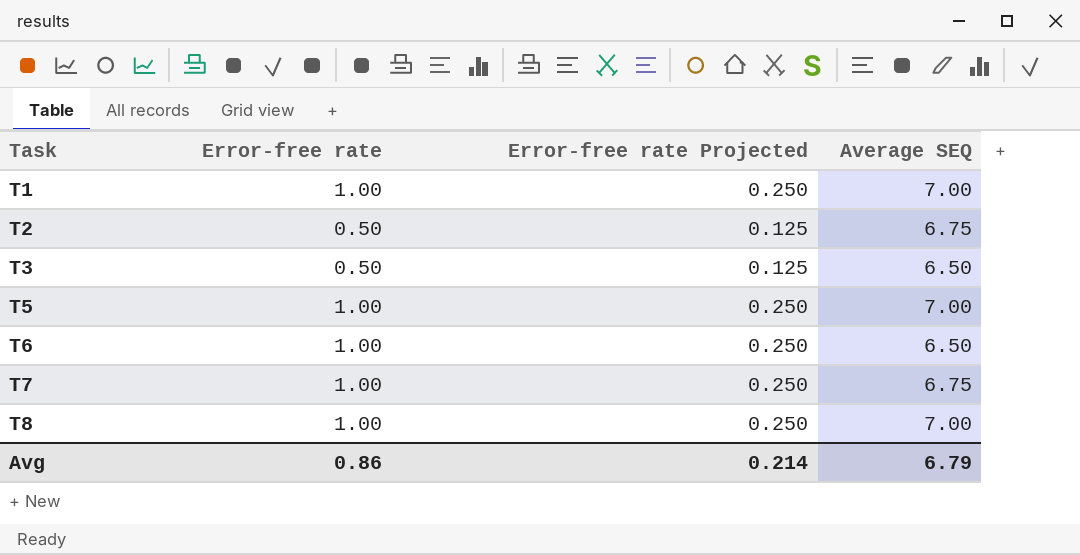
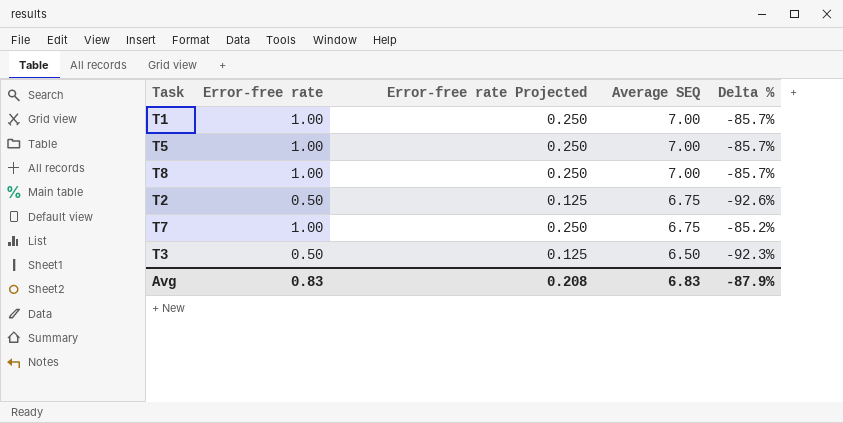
row order: Task ascending -> Average SEQ descending
column Delta % | formula: none -> ([Error-free rate] - [Average SEQ]) / [Average SEQ]
row T6: 1.00 | 0.250 | 6.50 -> none
Avg | Error-free rate: 0.86 -> 0.83
Avg | Error-free rate Projected: 0.214 -> 0.208
Avg | Average SEQ: 6.79 -> 6.83

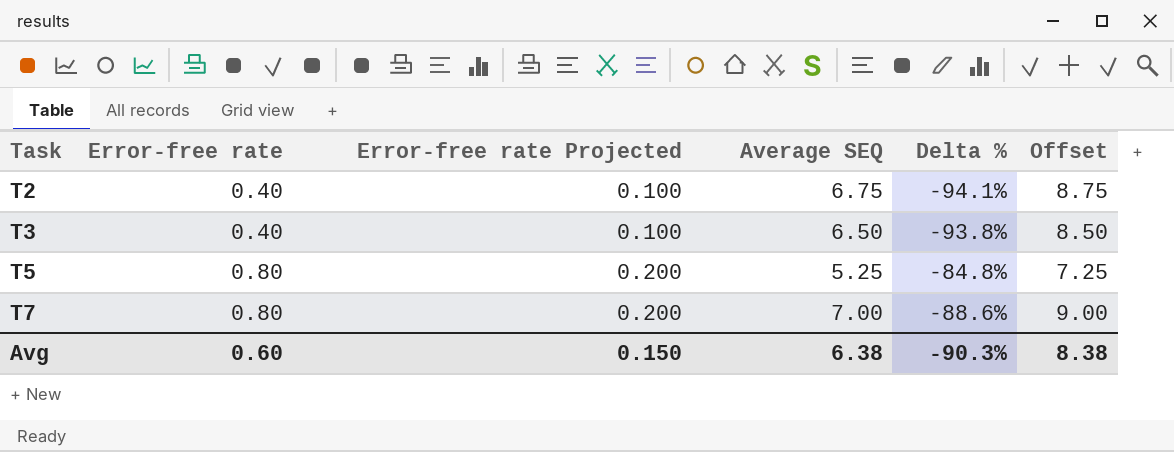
row order: Average SEQ descending -> Task ascending
column Offset | formula: none -> [Average SEQ] + 2
row T1: 1.00 | 0.250 | 7.00 | -85.7% -> none
row T8: 1.00 | 0.250 | 7.00 | -85.7% -> none
T2 | Error-free rate: 0.50 -> 0.40
T2 | Error-free rate Projected: 0.125 -> 0.100
T2 | Delta %: -92.6% -> -94.1%
T3 | Error-free rate: 0.50 -> 0.40
T3 | Error-free rate Projected: 0.125 -> 0.100
T3 | Delta %: -92.3% -> -93.8%
T5 | Error-free rate: 1.00 -> 0.80
T5 | Error-free rate Projected: 0.250 -> 0.200
T5 | Average SEQ: 7.00 -> 5.25
T5 | Delta %: -85.7% -> -84.8%
T7 | Error-free rate: 1.00 -> 0.80
T7 | Error-free rate Projected: 0.250 -> 0.200
T7 | Average SEQ: 6.75 -> 7.00
T7 | Delta %: -85.2% -> -88.6%
Avg | Error-free rate: 0.83 -> 0.60
Avg | Error-free rate Projected: 0.208 -> 0.150
Avg | Average SEQ: 6.83 -> 6.38
Avg | Delta %: -87.9% -> -90.3%

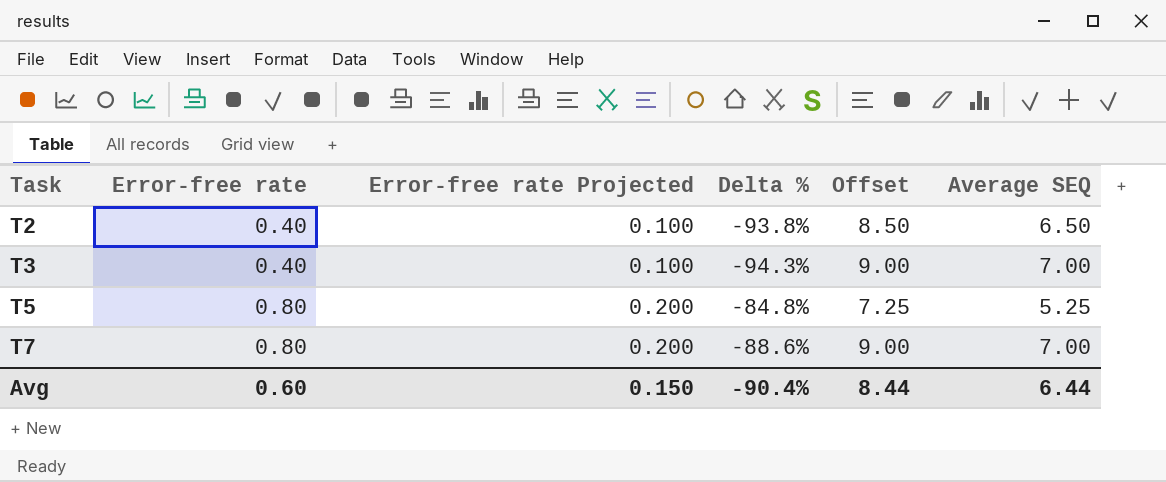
column Average SEQ | position: 4 -> 6
T2 | Delta %: -94.1% -> -93.8%
T2 | Offset: 8.75 -> 8.50
T2 | Average SEQ: 6.75 -> 6.50
T3 | Delta %: -93.8% -> -94.3%
T3 | Offset: 8.50 -> 9.00
T3 | Average SEQ: 6.50 -> 7.00
Avg | Delta %: -90.3% -> -90.4%
Avg | Offset: 8.38 -> 8.44
Avg | Average SEQ: 6.38 -> 6.44

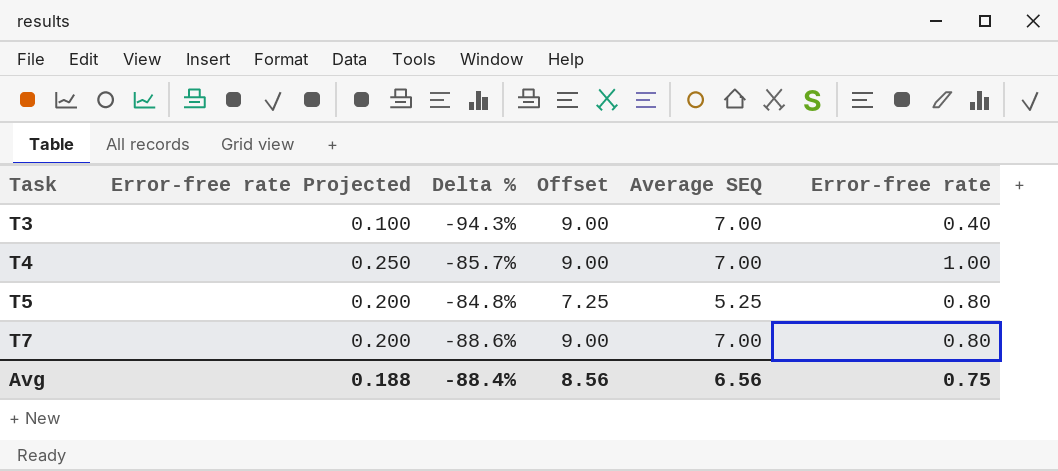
column Error-free rate | position: 2 -> 6
row T2: 0.40 | 0.100 | -93.8% | 8.50 | 6.50 -> none
row T4: none -> 0.250 | -85.7% | 9.00 | 7.00 | 1.00
Avg | Error-free rate Projected: 0.150 -> 0.188
Avg | Delta %: -90.4% -> -88.4%
Avg | Offset: 8.44 -> 8.56
Avg | Average SEQ: 6.44 -> 6.56
Avg | Error-free rate: 0.60 -> 0.75

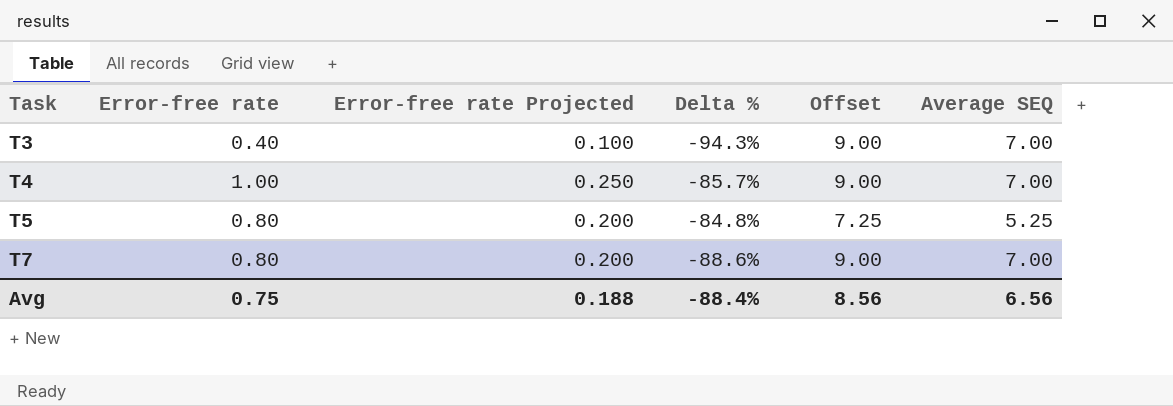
column Error-free rate | position: 6 -> 2

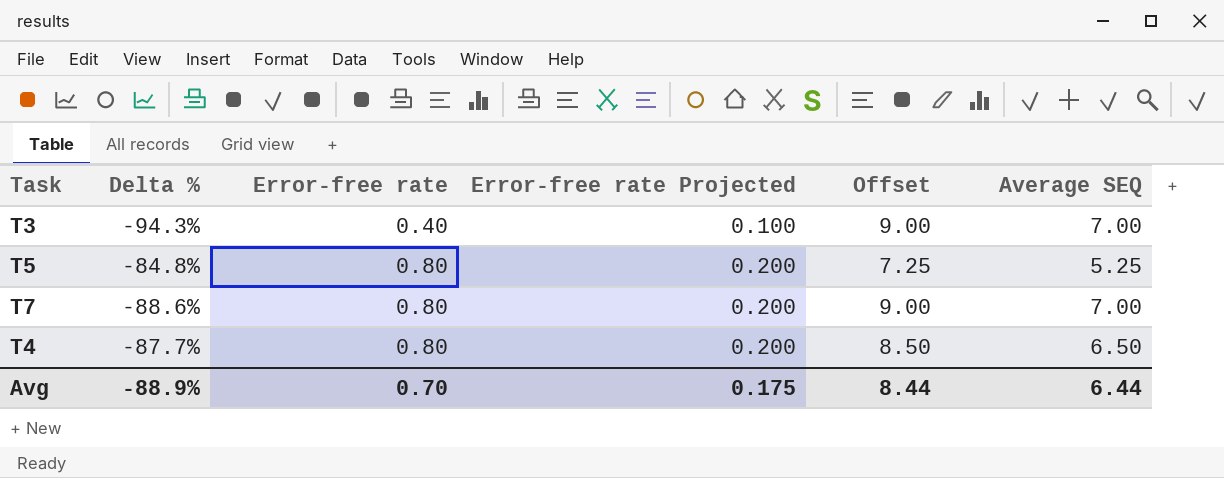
row order: Task ascending -> Error-free rate ascending
column Delta % | position: 4 -> 2
T4 | Delta %: -85.7% -> -87.7%
T4 | Error-free rate: 1.00 -> 0.80
T4 | Error-free rate Projected: 0.250 -> 0.200
T4 | Offset: 9.00 -> 8.50
T4 | Average SEQ: 7.00 -> 6.50
Avg | Delta %: -88.4% -> -88.9%
Avg | Error-free rate: 0.75 -> 0.70
Avg | Error-free rate Projected: 0.188 -> 0.175
Avg | Offset: 8.56 -> 8.44
Avg | Average SEQ: 6.56 -> 6.44

